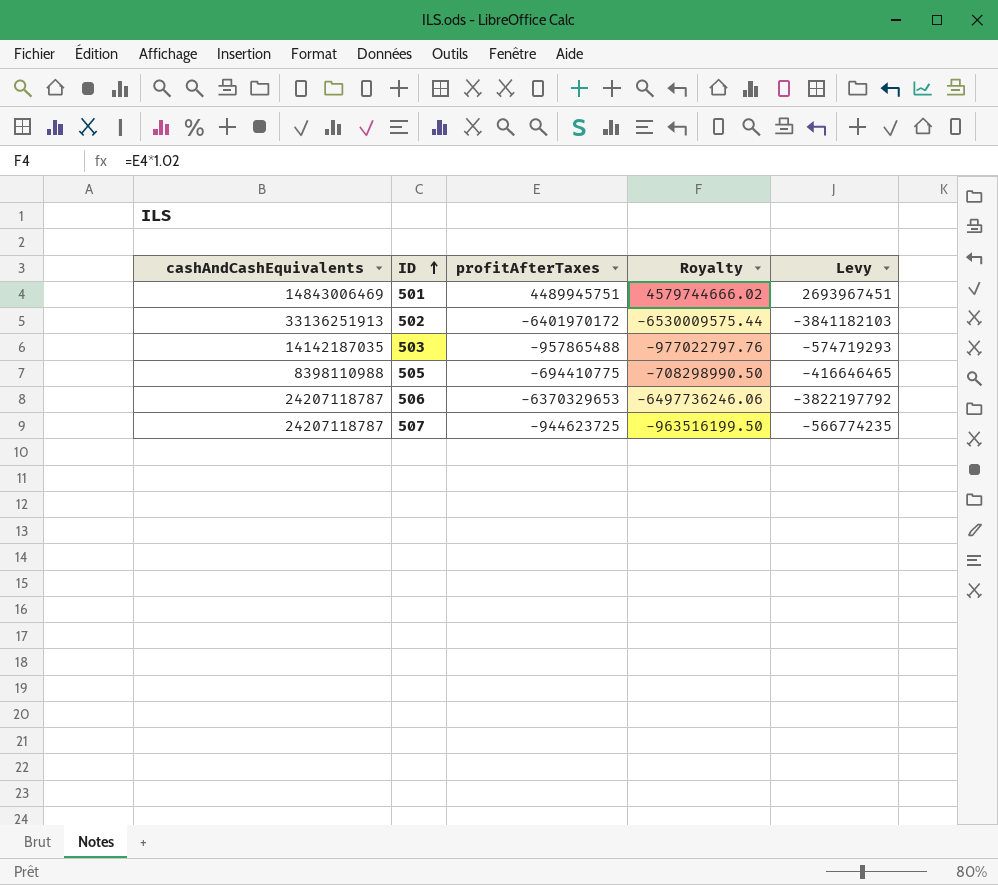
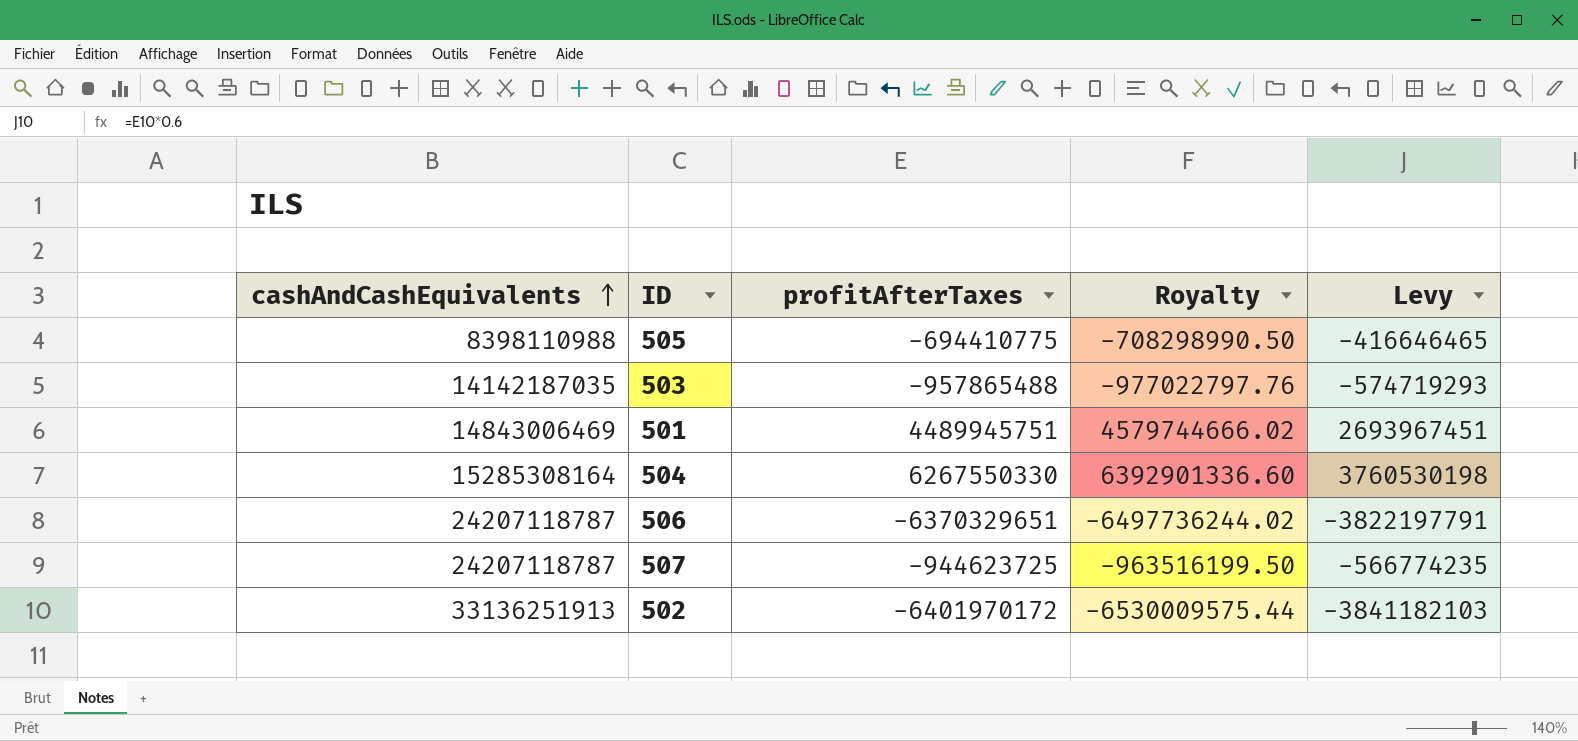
row order: ID ascending -> cashAndCashEquivalents ascending
row 504: none -> 15285308164 | 6267550330 | 6392901336.60 | 3760530198
506 | profitAfterTaxes: -6370329653 -> -6370329651
506 | Royalty: -6497736246.06 -> -6497736244.02
506 | Levy: -3822197792 -> -3822197791

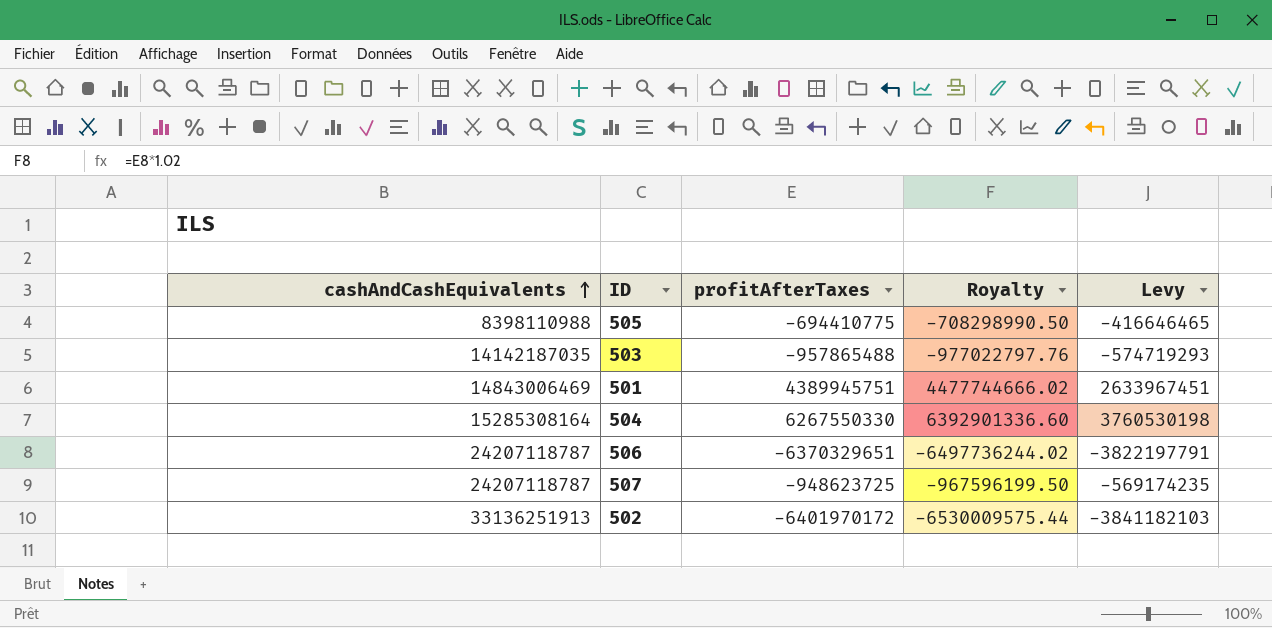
501 | profitAfterTaxes: 4489945751 -> 4389945751
501 | Royalty: 4579744666.02 -> 4477744666.02
501 | Levy: 2693967451 -> 2633967451
507 | profitAfterTaxes: -944623725 -> -948623725
507 | Royalty: -963516199.50 -> -967596199.50
507 | Levy: -566774235 -> -569174235

